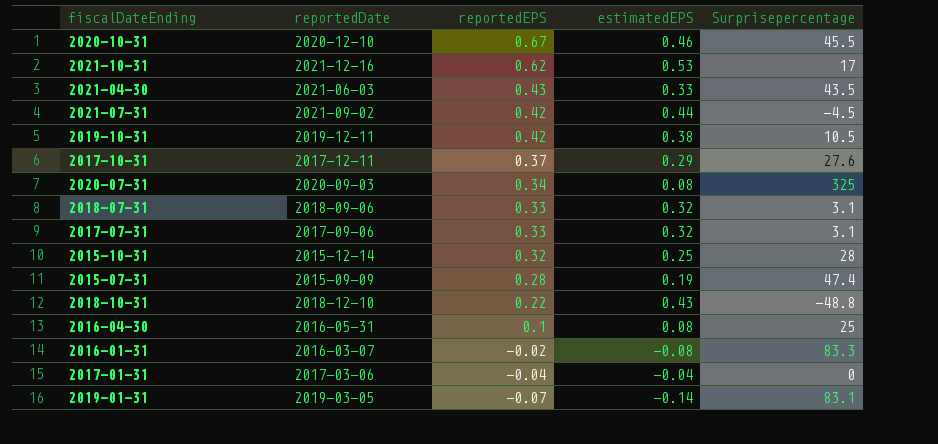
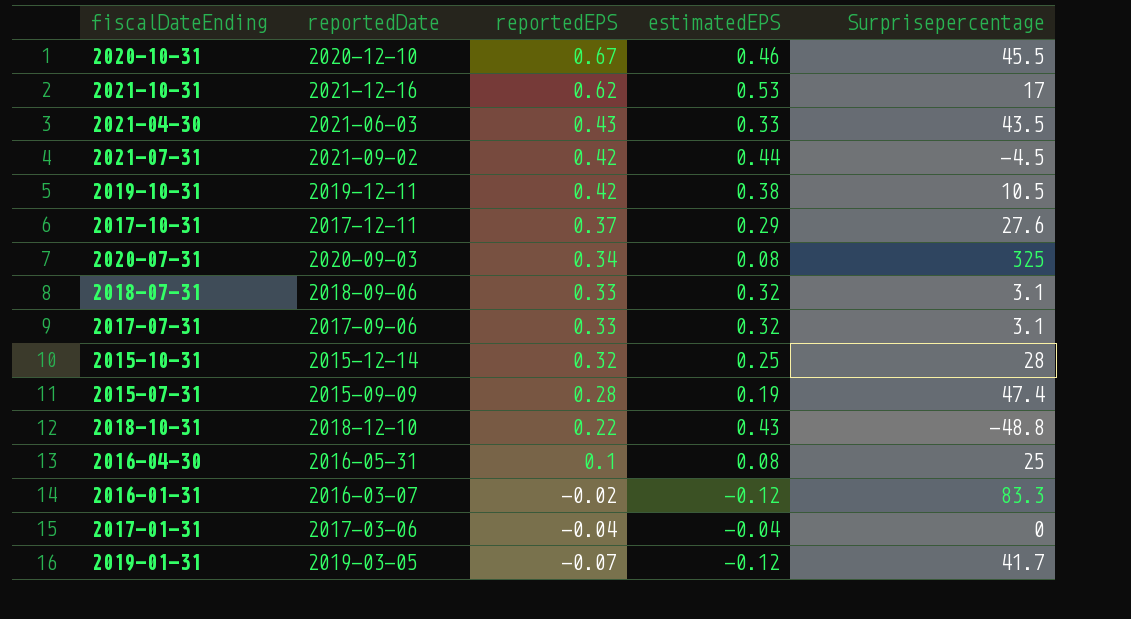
2016-01-31 | estimatedEPS: -0.08 -> -0.12
2019-01-31 | estimatedEPS: -0.14 -> -0.12
2019-01-31 | Surprisepercentage: 83.1 -> 41.7

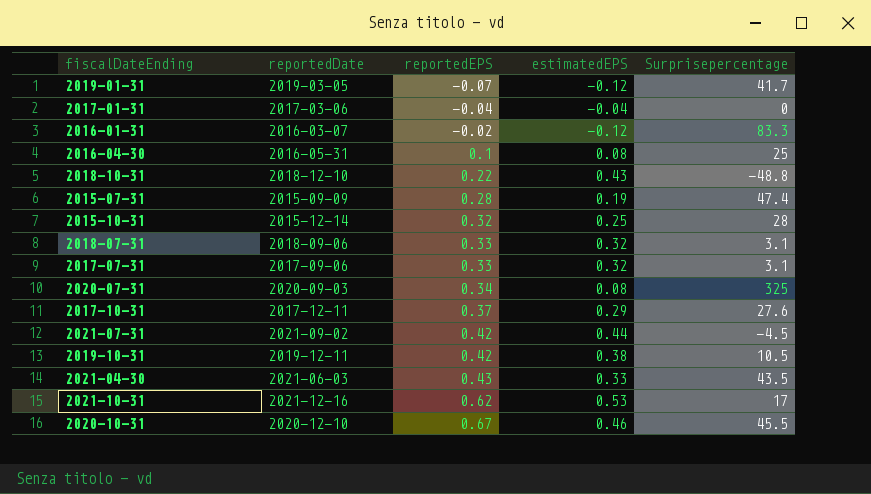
row order: reportedEPS descending -> reportedEPS ascending

